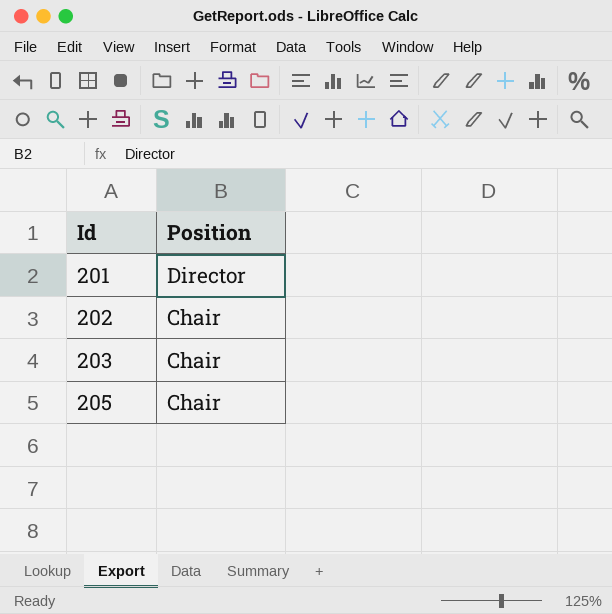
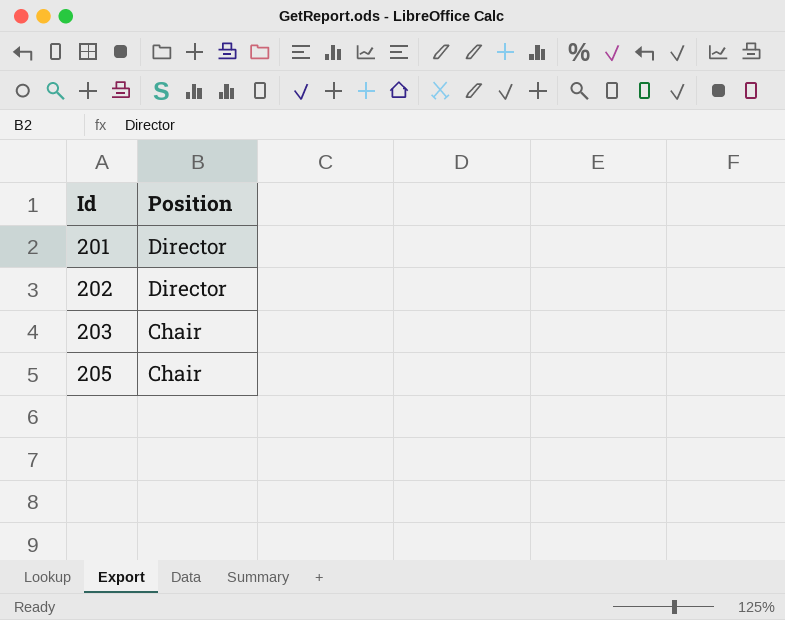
202 | Position: Chair -> Director

